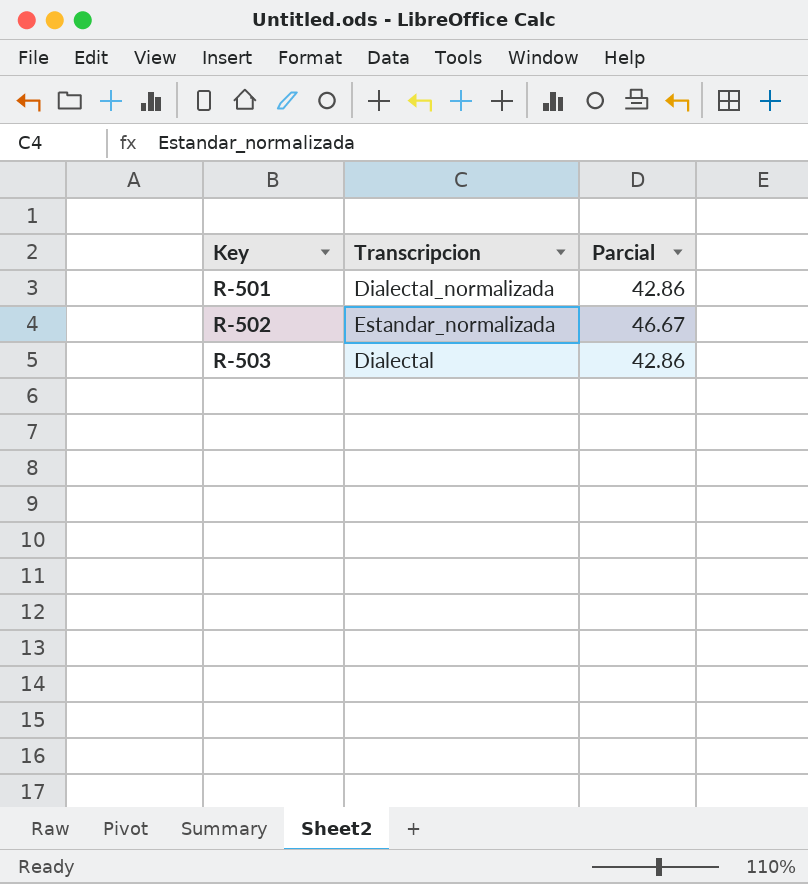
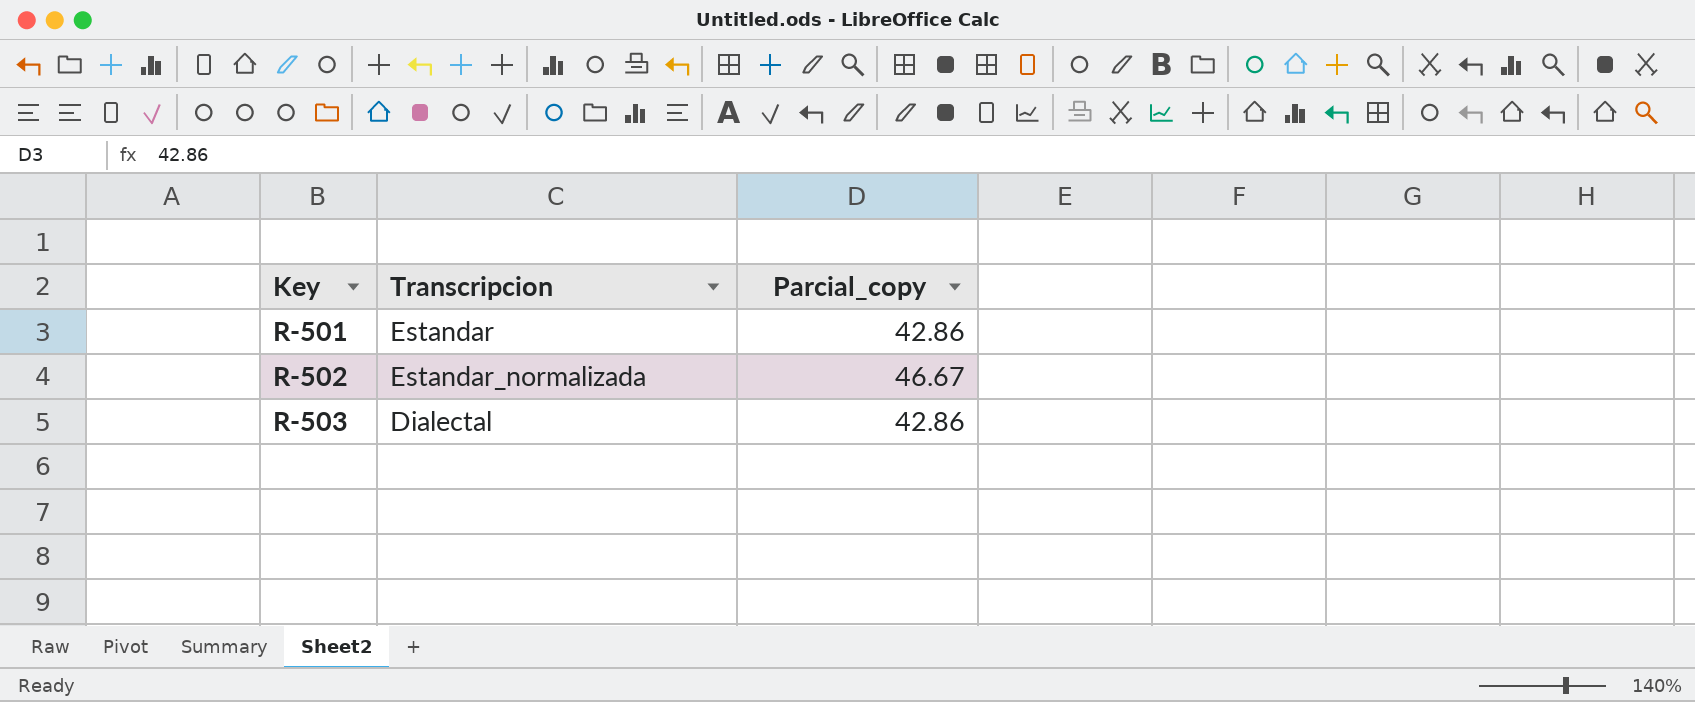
column name: Parcial -> Parcial_copy
R-501 | Transcripcion: Dialectal_normalizada -> Estandar

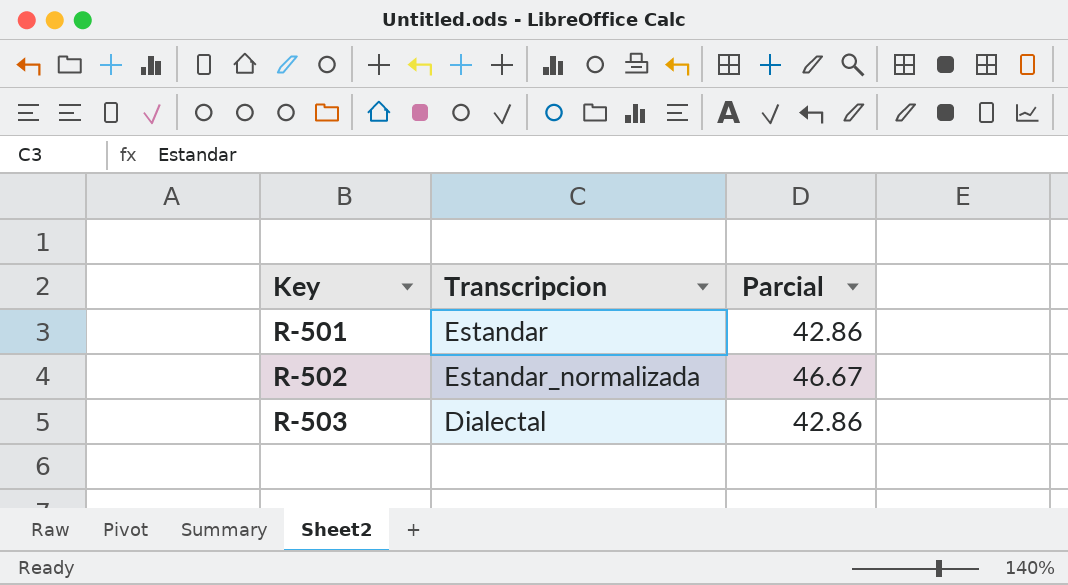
column name: Parcial_copy -> Parcial

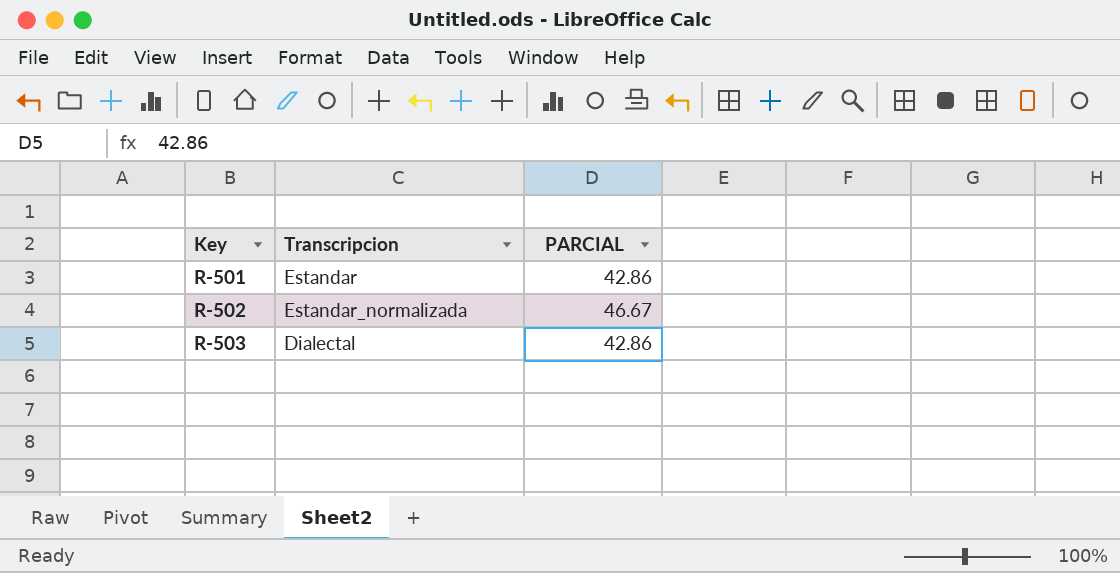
column name: Parcial -> PARCIAL

